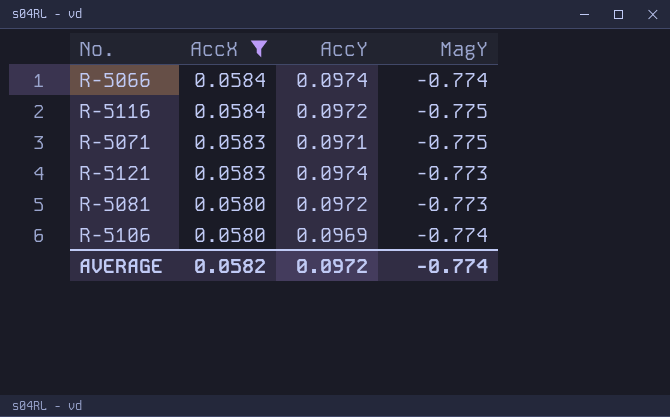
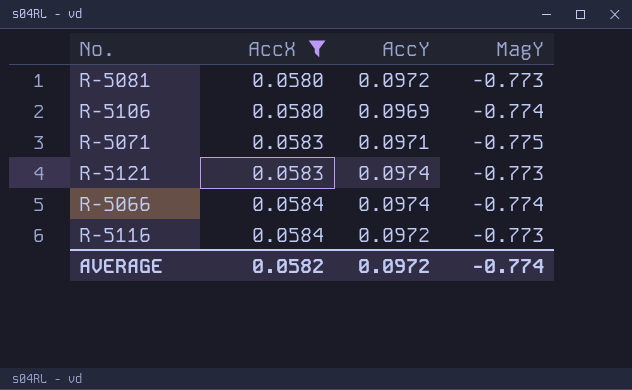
row order: AccX descending -> AccX ascending
R-5116 | MagY: -0.775 -> -0.773

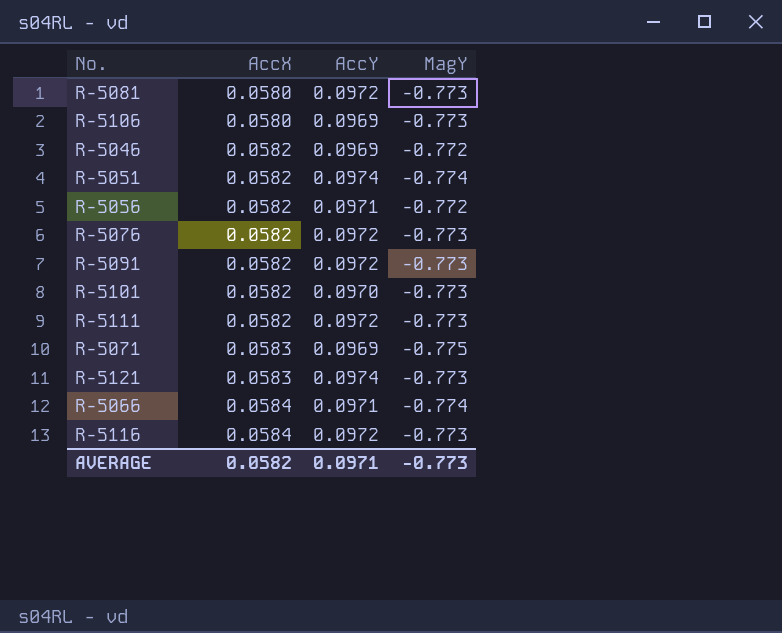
filter: AccX != 0.0582 -> none
R-5106 | MagY: -0.774 -> -0.773
R-5071 | AccY: 0.0971 -> 0.0969
R-5066 | AccY: 0.0974 -> 0.0971
AVERAGE | AccY: 0.0972 -> 0.0971
AVERAGE | MagY: -0.774 -> -0.773

